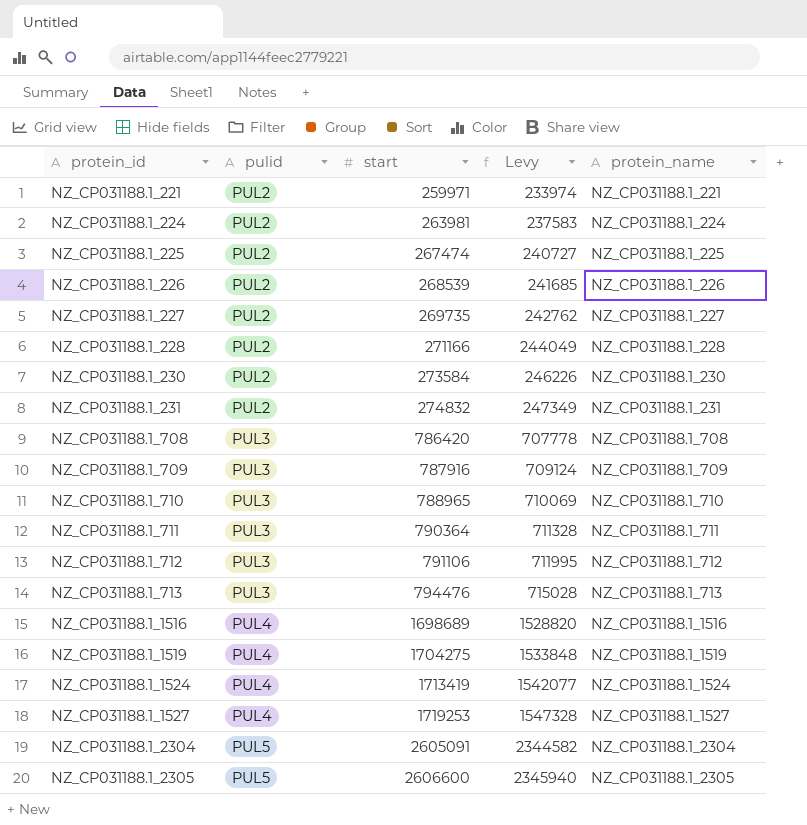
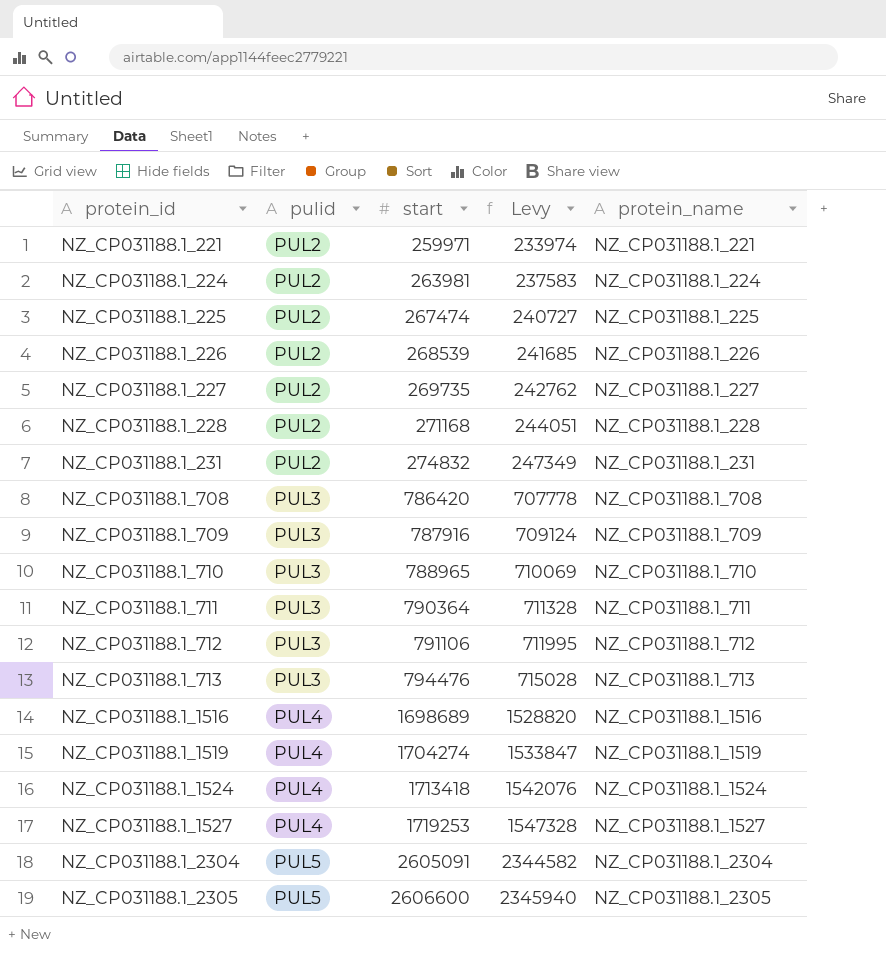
row NZ_CP031188.1_230: PUL2 | 273584 | 246226 | NZ_CP031188.1_230 -> none
NZ_CP031188.1_228 | start: 271166 -> 271168
NZ_CP031188.1_228 | Levy: 244049 -> 244051
NZ_CP031188.1_1519 | start: 1704275 -> 1704274
NZ_CP031188.1_1519 | Levy: 1533848 -> 1533847
NZ_CP031188.1_1524 | start: 1713419 -> 1713418
NZ_CP031188.1_1524 | Levy: 1542077 -> 1542076

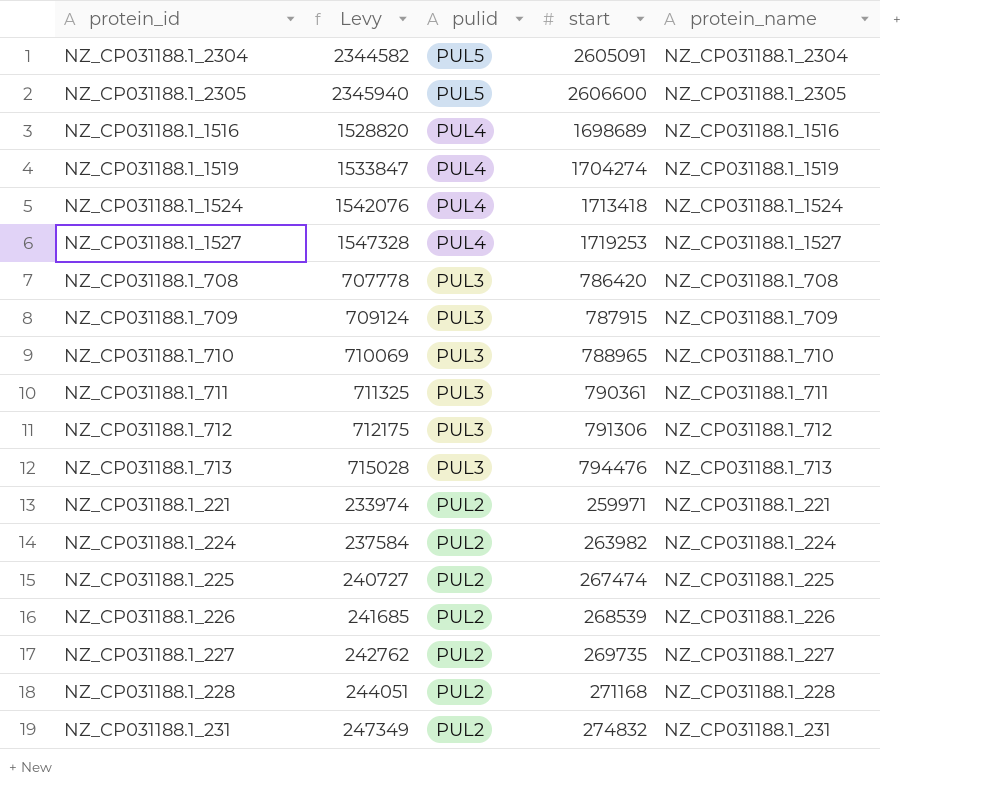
row order: protein_id ascending -> pulid descending
column Levy | position: 4 -> 2
NZ_CP031188.1_709 | start: 787916 -> 787915
NZ_CP031188.1_711 | Levy: 711328 -> 711325
NZ_CP031188.1_711 | start: 790364 -> 790361
NZ_CP031188.1_712 | Levy: 711995 -> 712175
NZ_CP031188.1_712 | start: 791106 -> 791306
NZ_CP031188.1_224 | Levy: 237583 -> 237584
NZ_CP031188.1_224 | start: 263981 -> 263982

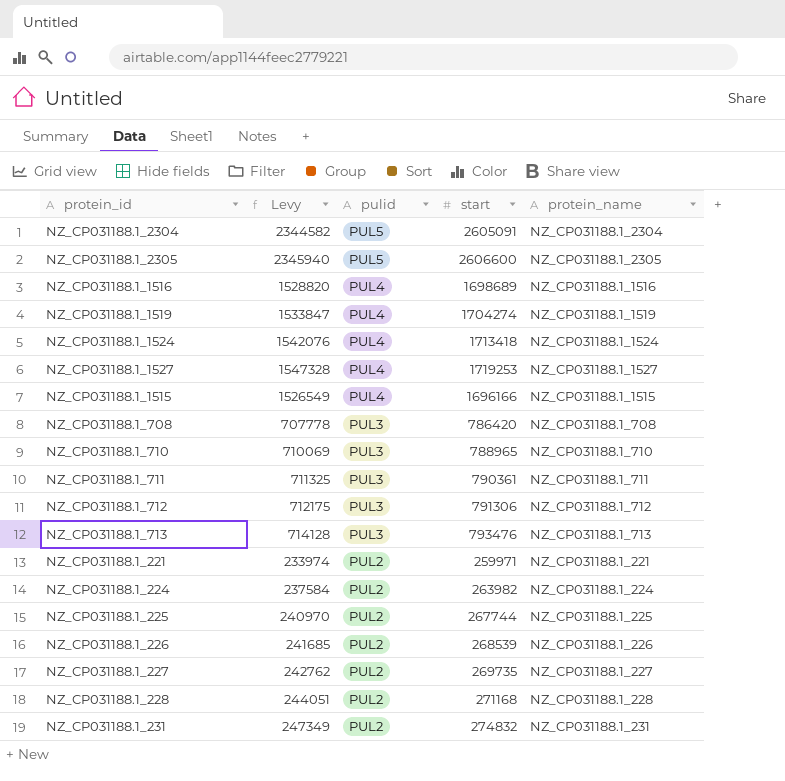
row NZ_CP031188.1_709: 709124 | PUL3 | 787915 | NZ_CP031188.1_709 -> none
row NZ_CP031188.1_1515: none -> 1526549 | PUL4 | 1696166 | NZ_CP031188.1_1515
NZ_CP031188.1_713 | Levy: 715028 -> 714128
NZ_CP031188.1_713 | start: 794476 -> 793476
NZ_CP031188.1_225 | Levy: 240727 -> 240970
NZ_CP031188.1_225 | start: 267474 -> 267744

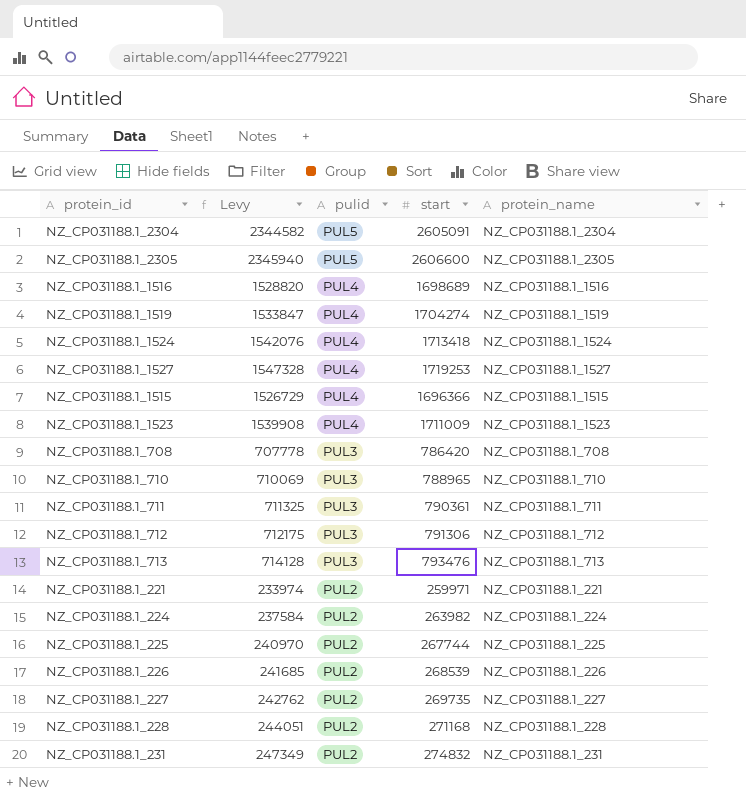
NZ_CP031188.1_1515 | Levy: 1526549 -> 1526729
NZ_CP031188.1_1515 | start: 1696166 -> 1696366
row NZ_CP031188.1_1523: none -> 1539908 | PUL4 | 1711009 | NZ_CP031188.1_1523

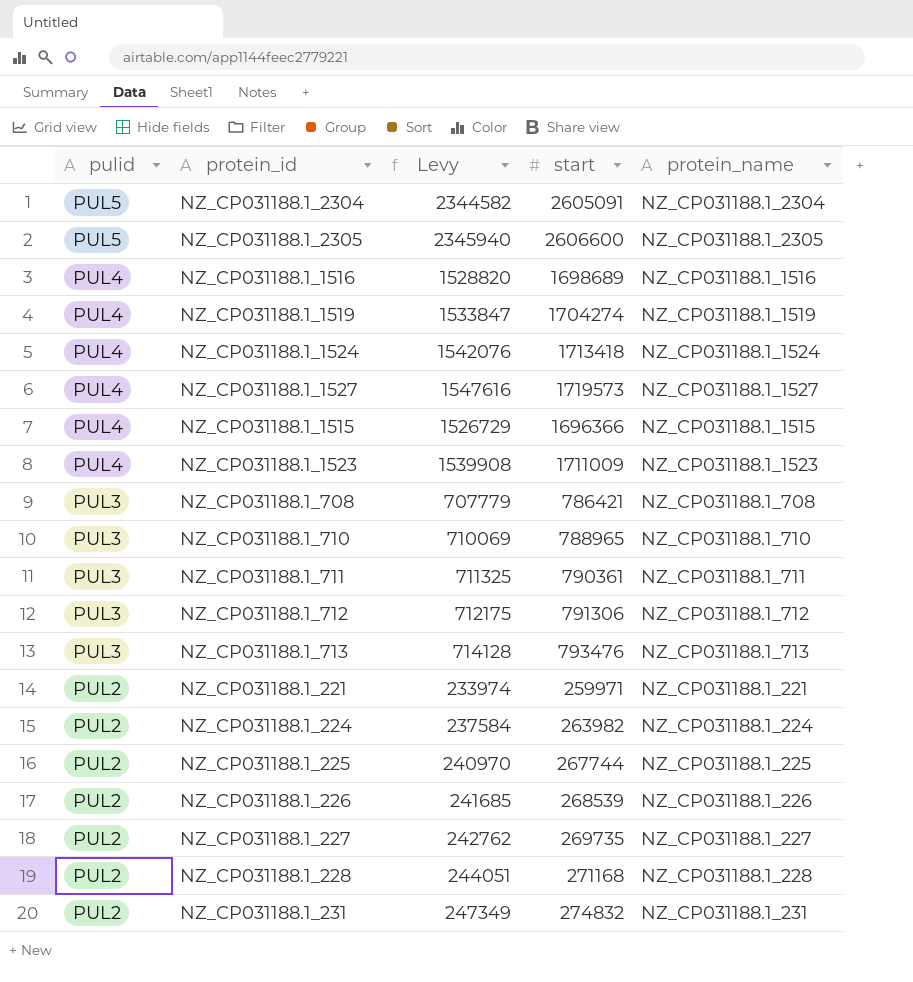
column pulid | position: 3 -> 1
NZ_CP031188.1_1527 | Levy: 1547328 -> 1547616
NZ_CP031188.1_1527 | start: 1719253 -> 1719573
NZ_CP031188.1_708 | Levy: 707778 -> 707779
NZ_CP031188.1_708 | start: 786420 -> 786421

